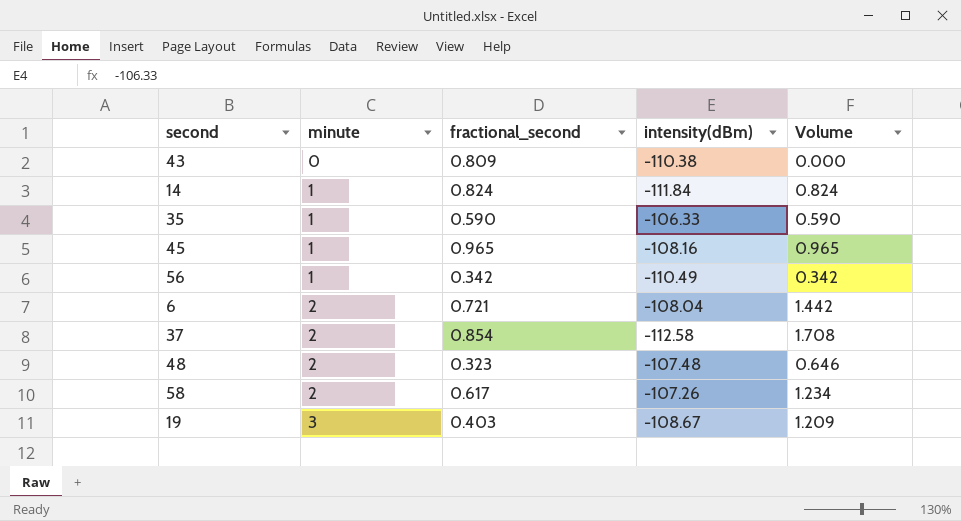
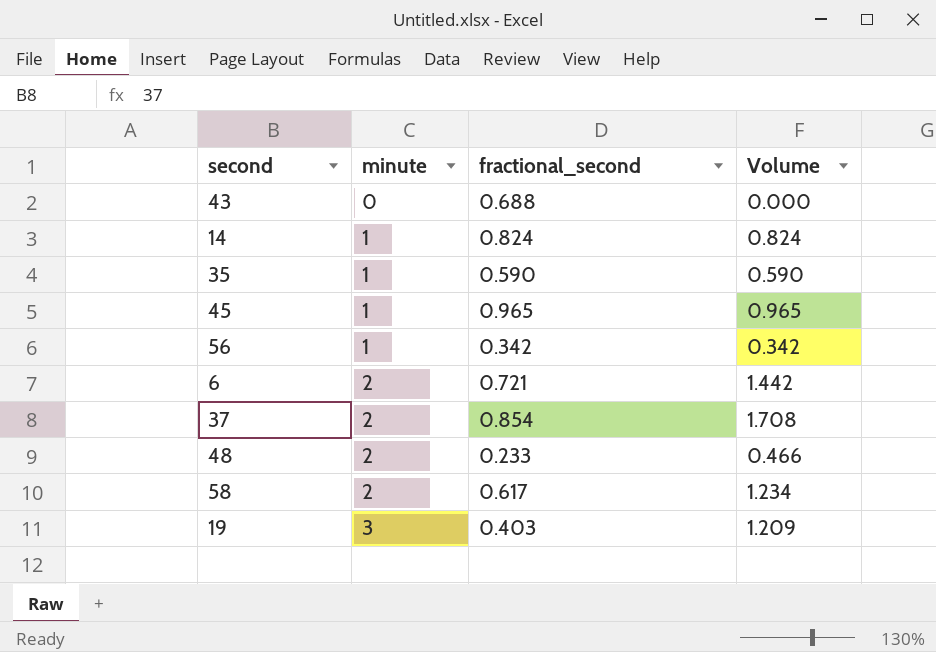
column intensity(dBm) | position: 4 -> none
43 | fractional_second: 0.809 -> 0.688
48 | fractional_second: 0.323 -> 0.233
48 | Volume: 0.646 -> 0.466

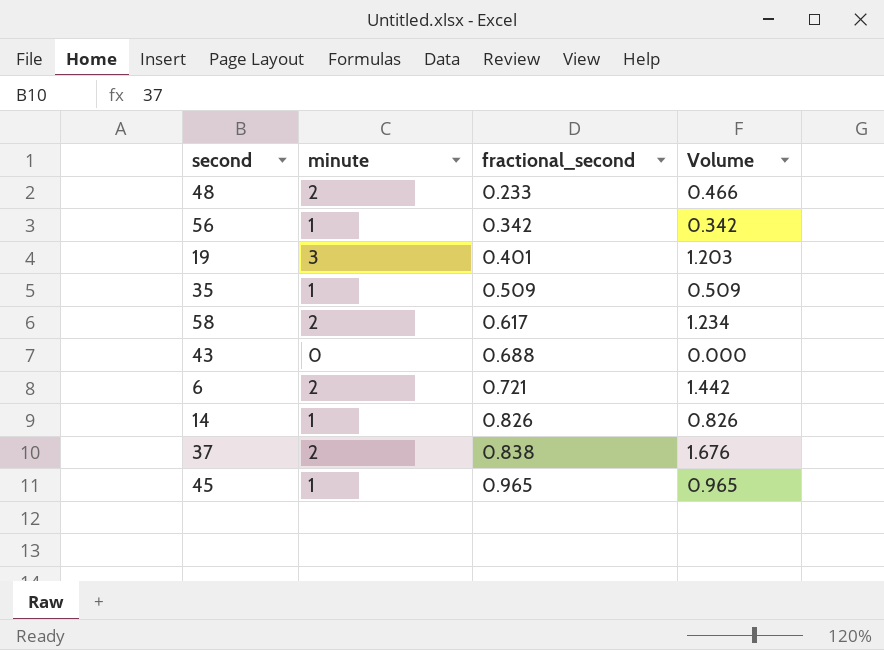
row order: minute ascending -> fractional_second ascending
19 | fractional_second: 0.403 -> 0.401
19 | Volume: 1.209 -> 1.203
35 | fractional_second: 0.590 -> 0.509
35 | Volume: 0.590 -> 0.509
14 | fractional_second: 0.824 -> 0.826
14 | Volume: 0.824 -> 0.826
37 | fractional_second: 0.854 -> 0.838
37 | Volume: 1.708 -> 1.676

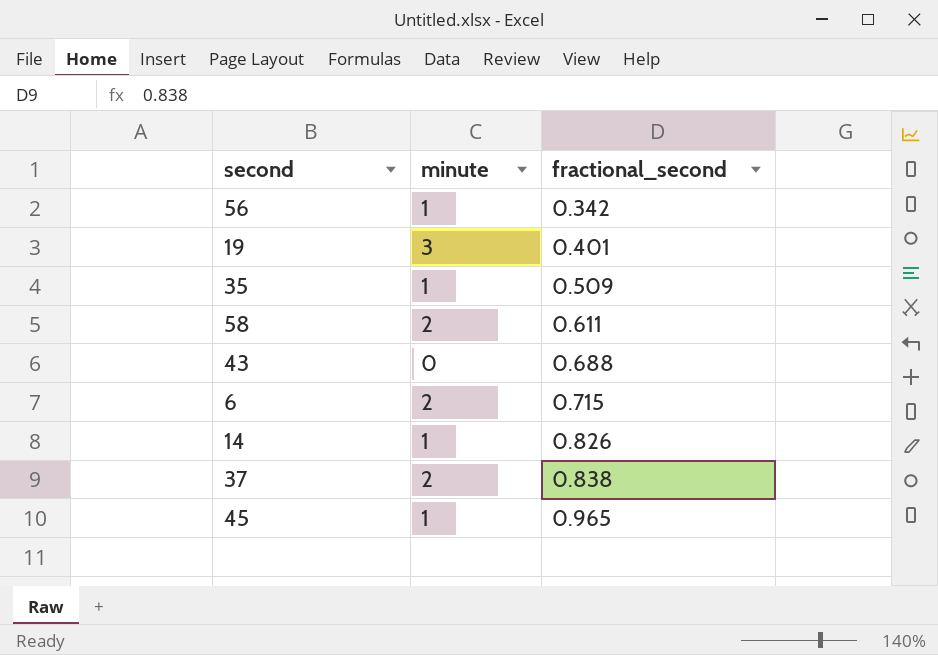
column Volume | formula: [minute] * [fractional_second] -> none
row 48: 2 | 0.233 | 0.466 -> none
58 | fractional_second: 0.617 -> 0.611
6 | fractional_second: 0.721 -> 0.715

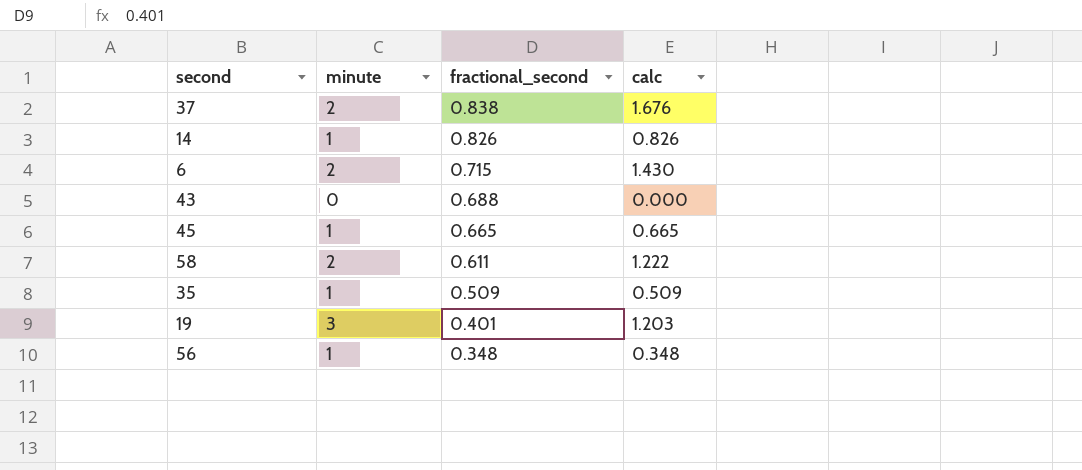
row order: fractional_second ascending -> fractional_second descending
column calc | formula: none -> [minute] * [fractional_second]
45 | fractional_second: 0.965 -> 0.665
56 | fractional_second: 0.342 -> 0.348

